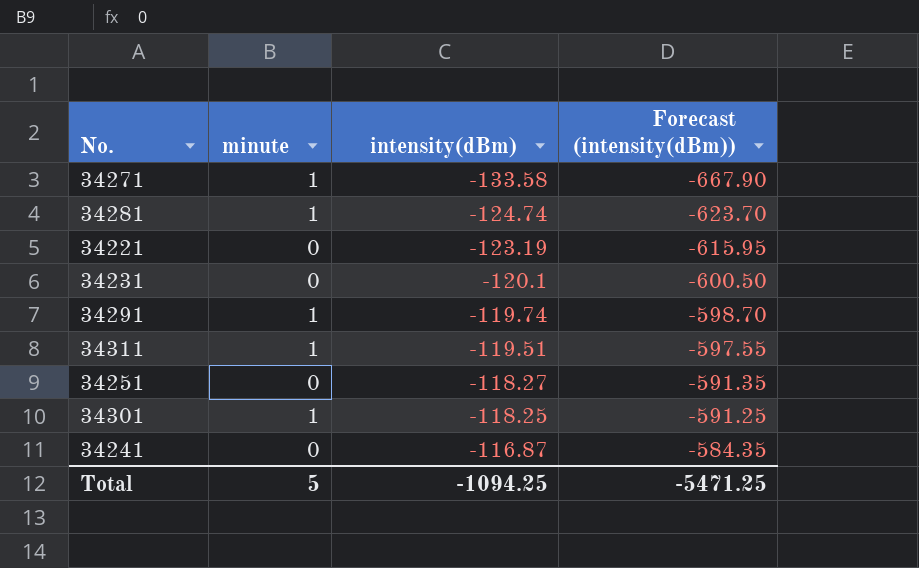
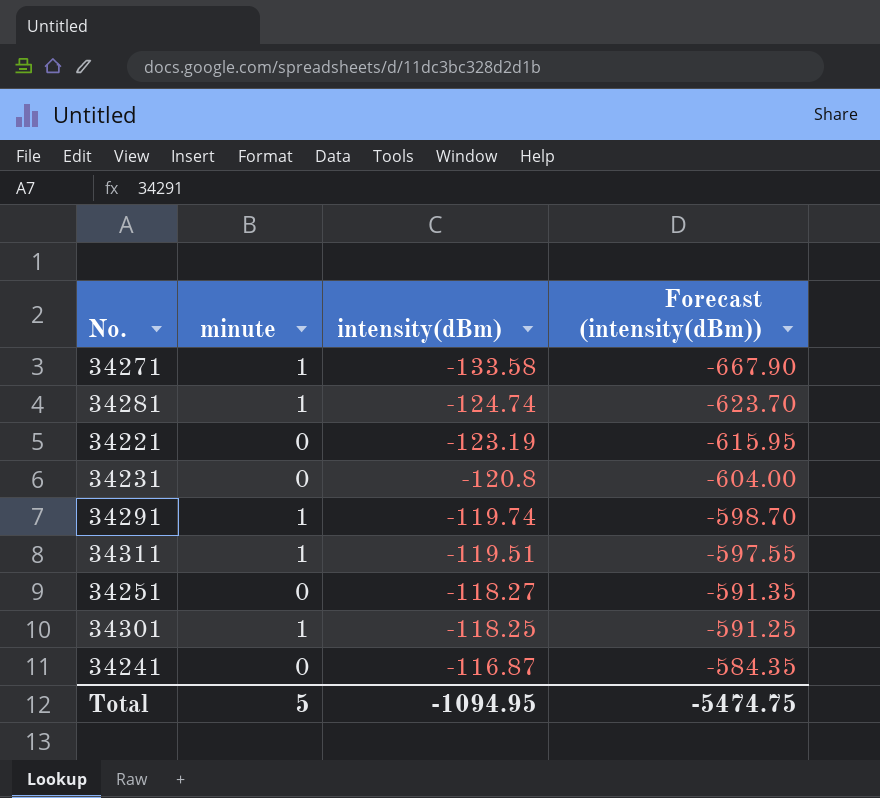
34231 | intensity(dBm): -120.1 -> -120.8
34231 | Forecast (intensity(dBm)): -600.50 -> -604.00
Total | intensity(dBm): -1094.25 -> -1094.95
Total | Forecast (intensity(dBm)): -5471.25 -> -5474.75

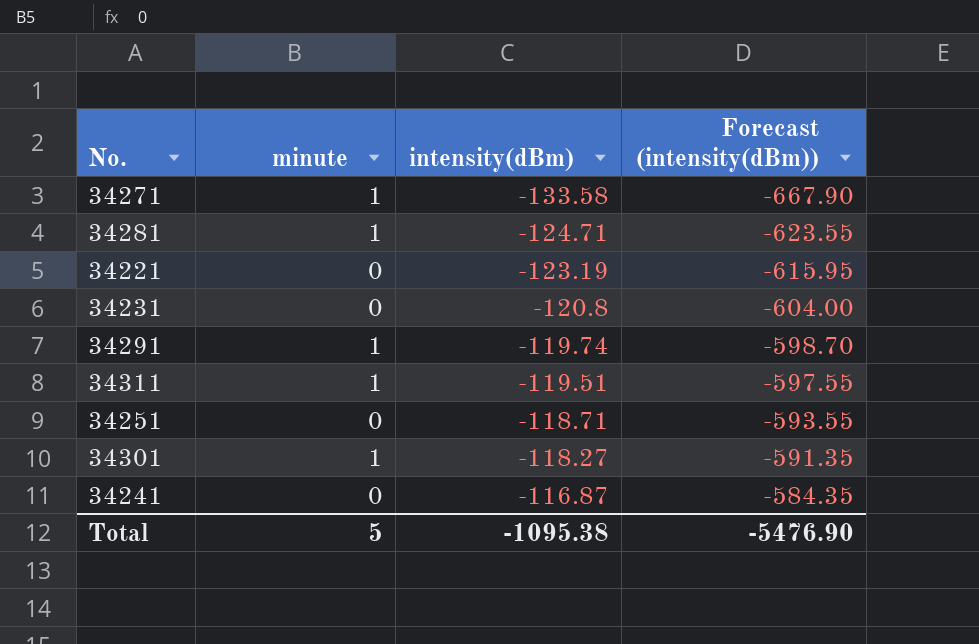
34281 | intensity(dBm): -124.74 -> -124.71
34281 | Forecast (intensity(dBm)): -623.70 -> -623.55
34251 | intensity(dBm): -118.27 -> -118.71
34251 | Forecast (intensity(dBm)): -591.35 -> -593.55
34301 | intensity(dBm): -118.25 -> -118.27
34301 | Forecast (intensity(dBm)): -591.25 -> -591.35
Total | intensity(dBm): -1094.95 -> -1095.38
Total | Forecast (intensity(dBm)): -5474.75 -> -5476.90

